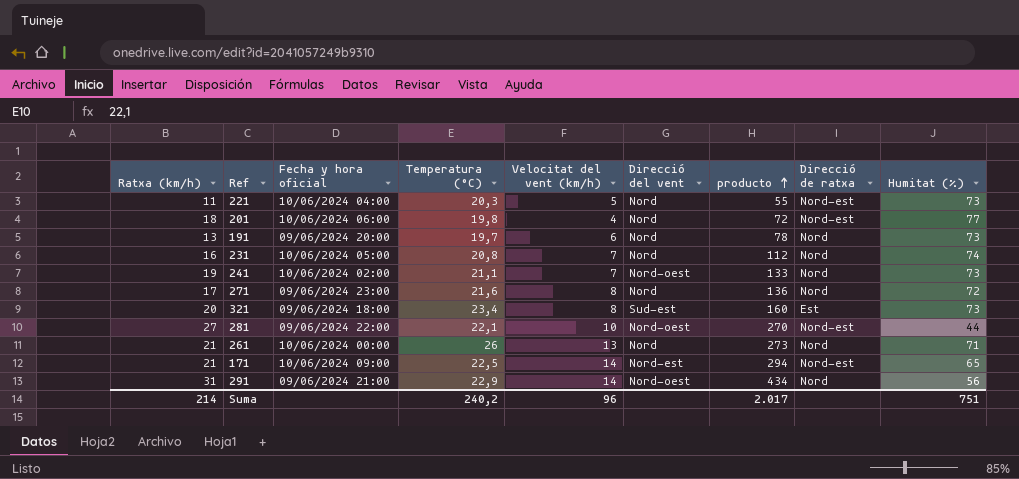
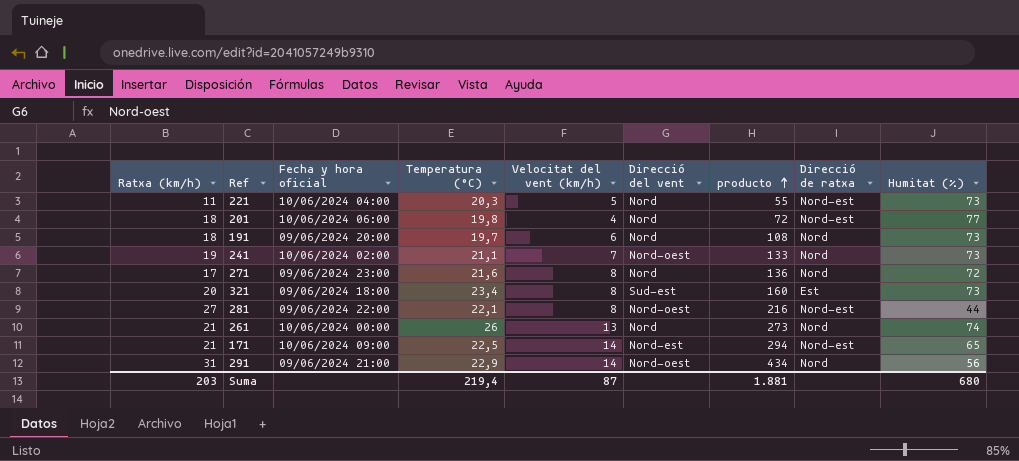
row 231: 16 | 10/06/2024 05:00 | 20,8 | 7 | Nord | 112 | Nord | 74 -> none
191 | Ratxa (km/h): 13 -> 18
191 | producto: 78 -> 108
281 | Velocitat del vent (km/h): 10 -> 8
281 | producto: 270 -> 216
261 | Humitat (%): 71 -> 74
Suma | Ratxa (km/h): 214 -> 203
Suma | Temperatura (ºC): 240,2 -> 219,4
Suma | Velocitat del vent (km/h): 96 -> 87
Suma | producto: 2.017 -> 1.881
Suma | Humitat (%): 751 -> 680

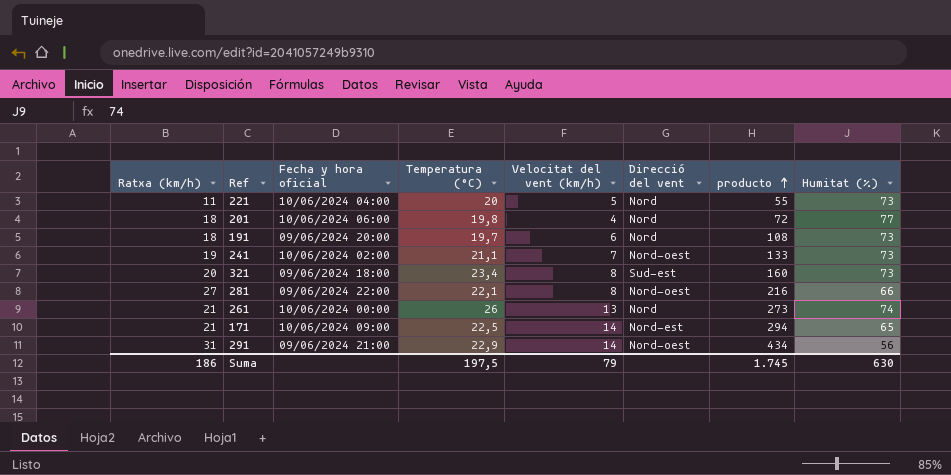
column Direcció de ratxa | position: 8 -> none
row 271: 17 | 09/06/2024 23:00 | 21,6 | 8 | Nord | 136 | Nord | 72 -> none
221 | Temperatura (ºC): 20,3 -> 20
281 | Humitat (%): 44 -> 66
Suma | Ratxa (km/h): 203 -> 186
Suma | Temperatura (ºC): 219,4 -> 197,5
Suma | Velocitat del vent (km/h): 87 -> 79
Suma | producto: 1.881 -> 1.745
Suma | Humitat (%): 680 -> 630

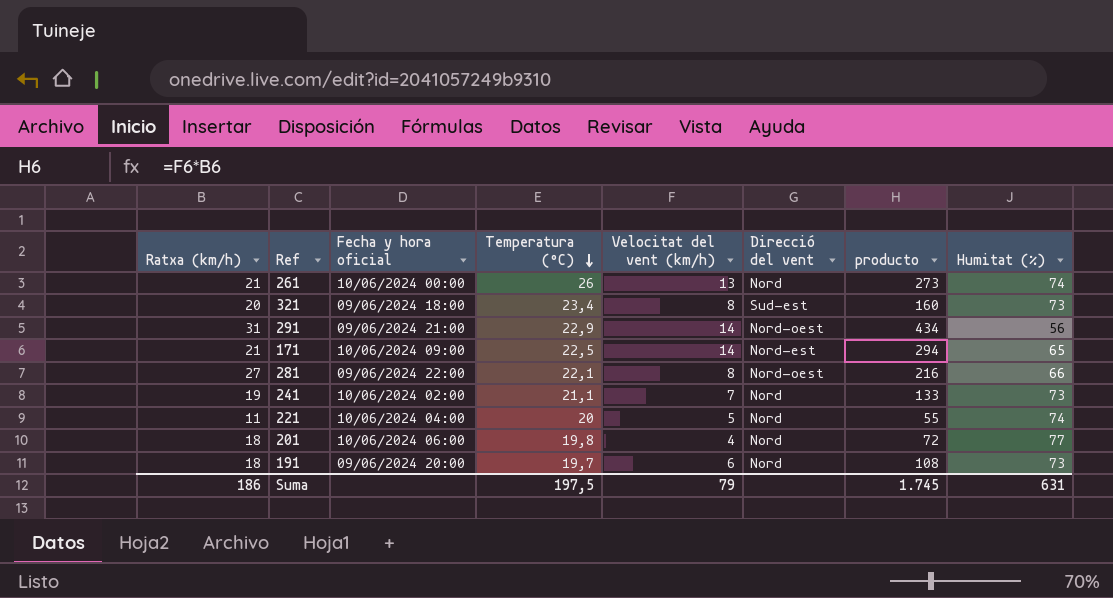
row order: producto ascending -> Temperatura (ºC) descending
241 | Direcció del vent: Nord-oest -> Nord
221 | Humitat (%): 73 -> 74
Suma | Humitat (%): 630 -> 631

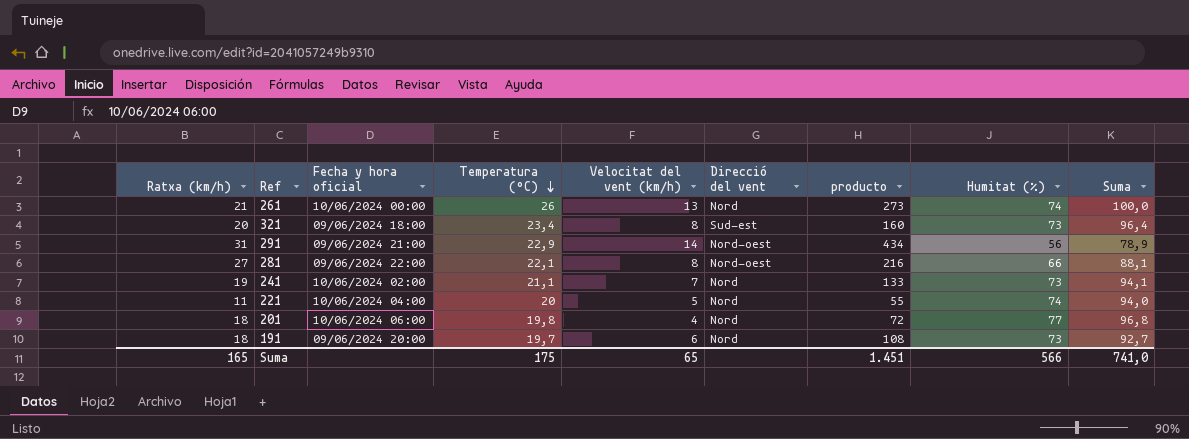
column Suma | formula: none -> [Temperatura (ºC)] + [Humitat (%)]
row 171: 21 | 10/06/2024 09:00 | 22,5 | 14 | Nord-est | 294 | 65 -> none
Suma | Ratxa (km/h): 186 -> 165
Suma | Temperatura (ºC): 197,5 -> 175
Suma | Velocitat del vent (km/h): 79 -> 65
Suma | producto: 1.745 -> 1.451
Suma | Humitat (%): 631 -> 566

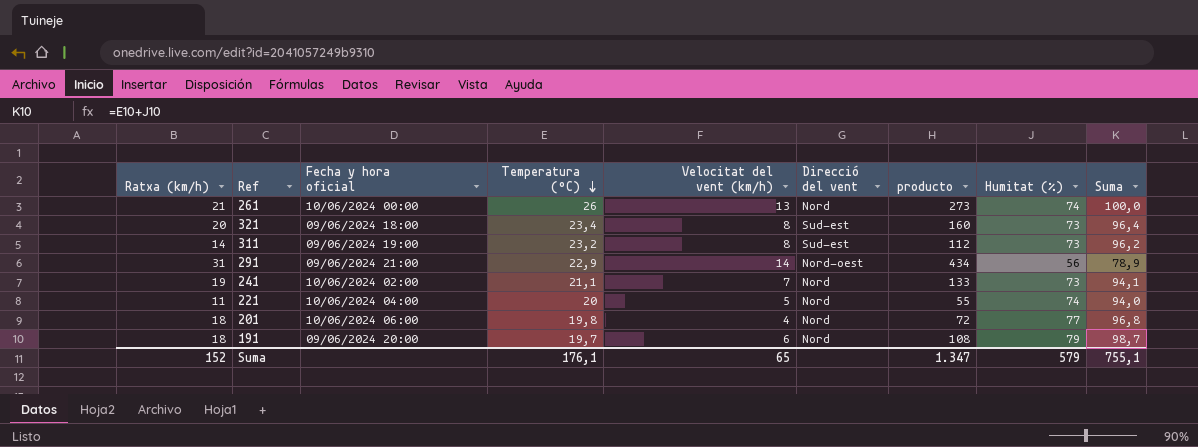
row 281: 27 | 09/06/2024 22:00 | 22,1 | 8 | Nord-oest | 216 | 66 | 88,1 -> none
row 311: none -> 14 | 09/06/2024 19:00 | 23,2 | 8 | Sud-est | 112 | 73 | 96,2
191 | Humitat (%): 73 -> 79
191 | Suma: 92,7 -> 98,7
Suma | Ratxa (km/h): 165 -> 152
Suma | Temperatura (ºC): 175 -> 176,1
Suma | producto: 1.451 -> 1.347
Suma | Humitat (%): 566 -> 579
Suma | Suma: 741,0 -> 755,1

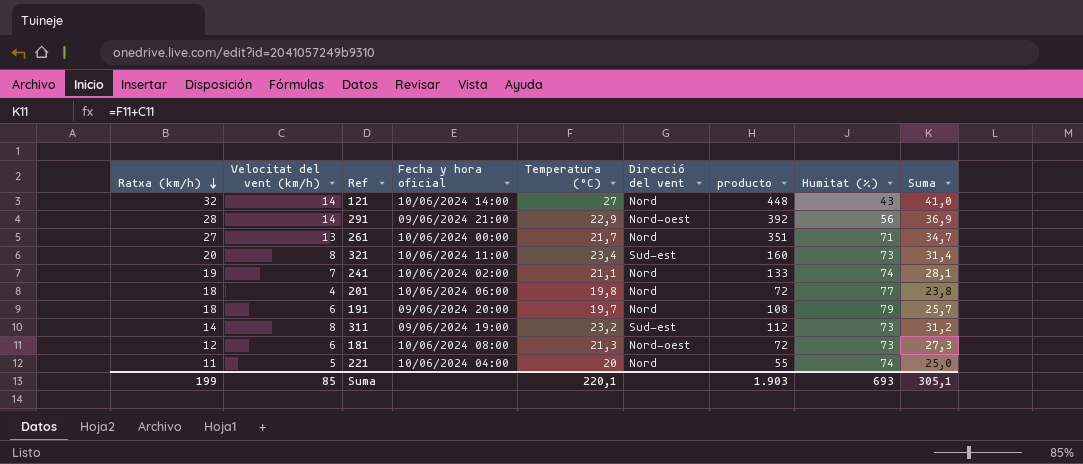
row order: Temperatura (ºC) descending -> Ratxa (km/h) descending
column Velocitat del vent (km/h) | position: 5 -> 2
column Suma | formula: [Temperatura (ºC)] + [Humitat (%)] -> [Velocitat del vent (km/h)] + [Temperatura (ºC)]
row 121: none -> 32 | 14 | 10/06/2024 14:00 | 27 | Nord | 448 | 43 | 41,0
291 | Ratxa (km/h): 31 -> 28
291 | producto: 434 -> 392
261 | Ratxa (km/h): 21 -> 27
261 | Temperatura (ºC): 26 -> 21,7
261 | producto: 273 -> 351
261 | Humitat (%): 74 -> 71
321 | Fecha y hora oficial: 09/06/2024 18:00 -> 10/06/2024 11:00
241 | Humitat (%): 73 -> 74
row 181: none -> 12 | 6 | 10/06/2024 08:00 | 21,3 | Nord-oest | 72 | 73 | 27,3
Suma | Ratxa (km/h): 152 -> 199
Suma | Velocitat del vent (km/h): 65 -> 85
Suma | Temperatura (ºC): 176,1 -> 220,1
Suma | producto: 1.347 -> 1.903
Suma | Humitat (%): 579 -> 693
Suma | Suma: 755,1 -> 305,1

